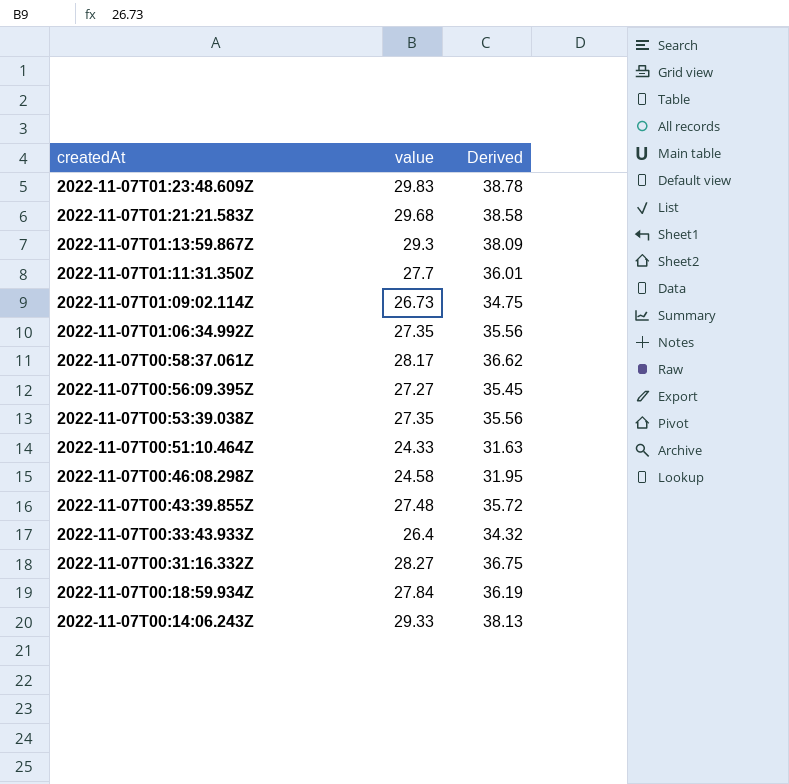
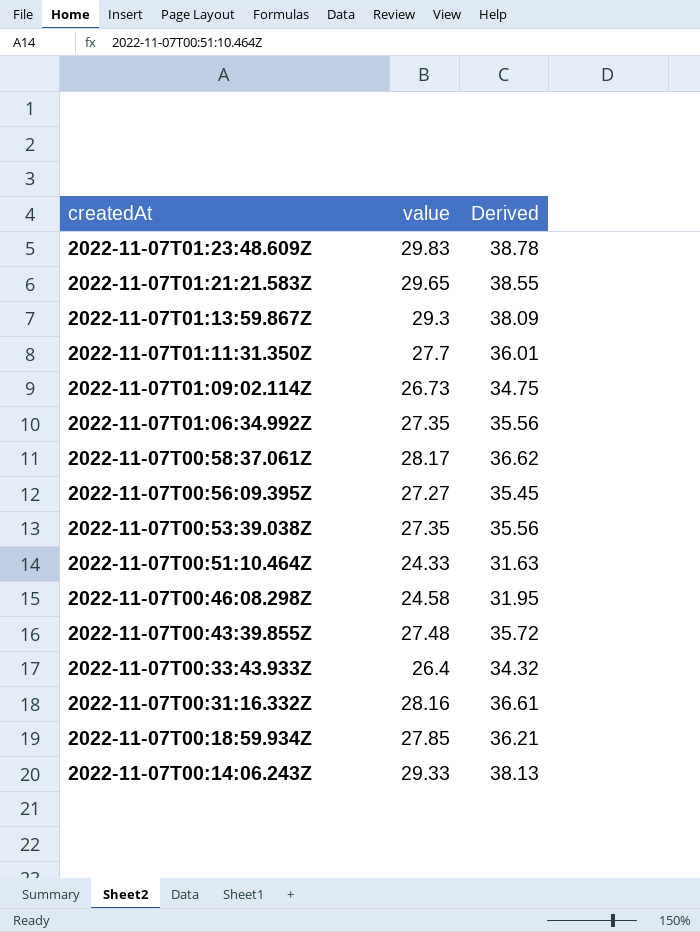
2022-11-07T01:21:21.583Z | value: 29.68 -> 29.65
2022-11-07T01:21:21.583Z | Derived: 38.58 -> 38.55
2022-11-07T00:31:16.332Z | value: 28.27 -> 28.16
2022-11-07T00:31:16.332Z | Derived: 36.75 -> 36.61
2022-11-07T00:18:59.934Z | value: 27.84 -> 27.85
2022-11-07T00:18:59.934Z | Derived: 36.19 -> 36.21

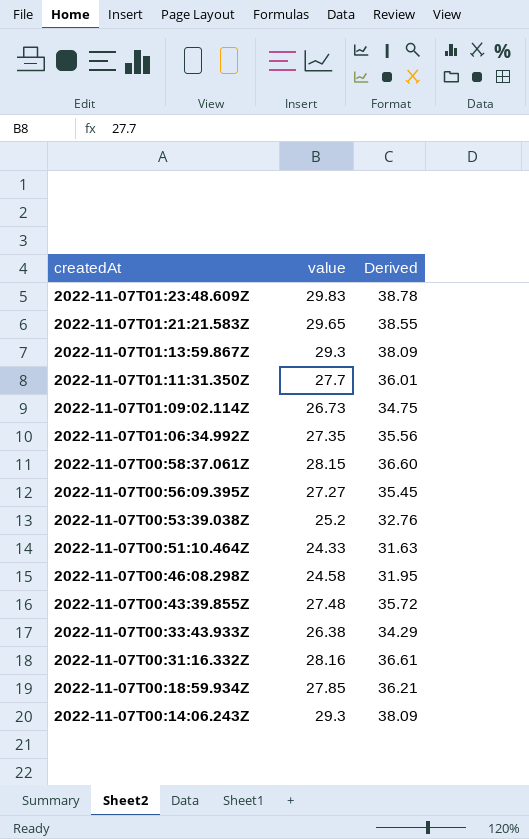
2022-11-07T00:58:37.061Z | value: 28.17 -> 28.15
2022-11-07T00:58:37.061Z | Derived: 36.62 -> 36.60
2022-11-07T00:53:39.038Z | value: 27.35 -> 25.2
2022-11-07T00:53:39.038Z | Derived: 35.56 -> 32.76
2022-11-07T00:33:43.933Z | value: 26.4 -> 26.38
2022-11-07T00:33:43.933Z | Derived: 34.32 -> 34.29
2022-11-07T00:14:06.243Z | value: 29.33 -> 29.3
2022-11-07T00:14:06.243Z | Derived: 38.13 -> 38.09

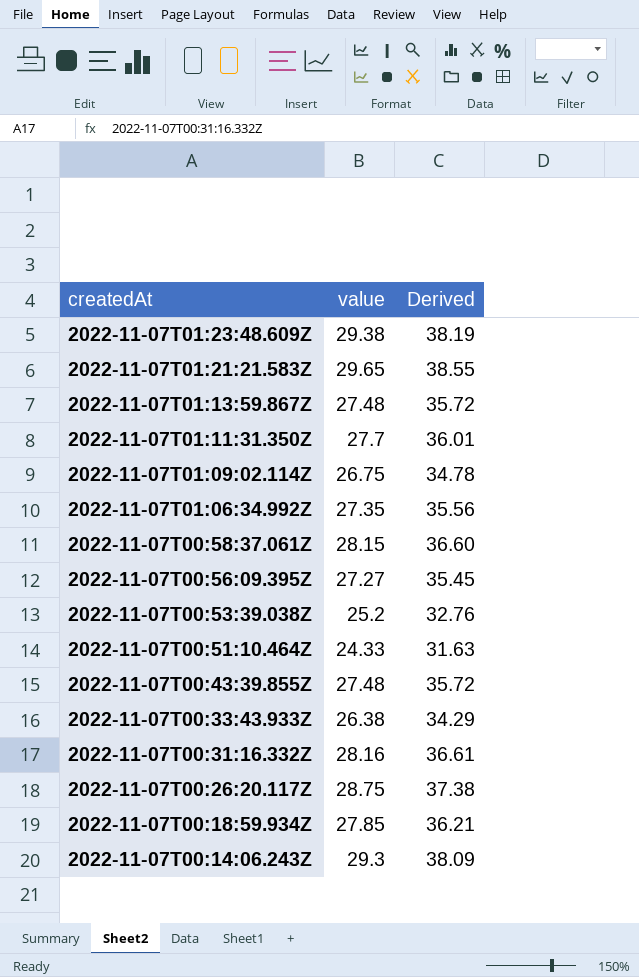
row 2022-11-07T00:46:08.298Z: 24.58 | 31.95 -> none
2022-11-07T01:23:48.609Z | value: 29.83 -> 29.38
2022-11-07T01:23:48.609Z | Derived: 38.78 -> 38.19
2022-11-07T01:13:59.867Z | value: 29.3 -> 27.48
2022-11-07T01:13:59.867Z | Derived: 38.09 -> 35.72
2022-11-07T01:09:02.114Z | value: 26.73 -> 26.75
2022-11-07T01:09:02.114Z | Derived: 34.75 -> 34.78
row 2022-11-07T00:26:20.117Z: none -> 28.75 | 37.38

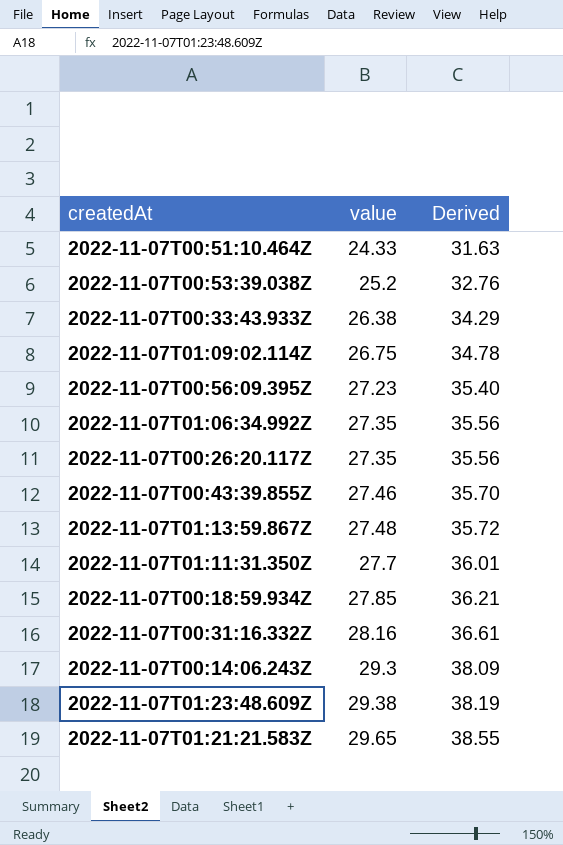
row order: createdAt descending -> value ascending
row 2022-11-07T00:58:37.061Z: 28.15 | 36.60 -> none
2022-11-07T00:56:09.395Z | value: 27.27 -> 27.23
2022-11-07T00:56:09.395Z | Derived: 35.45 -> 35.40
2022-11-07T00:26:20.117Z | value: 28.75 -> 27.35
2022-11-07T00:26:20.117Z | Derived: 37.38 -> 35.56
2022-11-07T00:43:39.855Z | value: 27.48 -> 27.46
2022-11-07T00:43:39.855Z | Derived: 35.72 -> 35.70

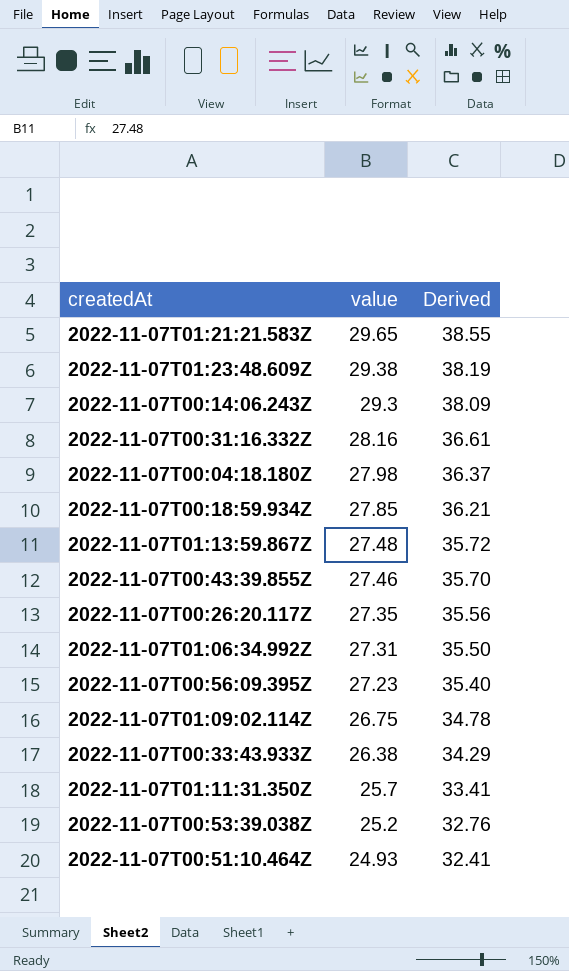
row order: value ascending -> value descending
row 2022-11-07T00:04:18.180Z: none -> 27.98 | 36.37
2022-11-07T01:06:34.992Z | value: 27.35 -> 27.31
2022-11-07T01:06:34.992Z | Derived: 35.56 -> 35.50
2022-11-07T01:11:31.350Z | value: 27.7 -> 25.7
2022-11-07T01:11:31.350Z | Derived: 36.01 -> 33.41
2022-11-07T00:51:10.464Z | value: 24.33 -> 24.93
2022-11-07T00:51:10.464Z | Derived: 31.63 -> 32.41

